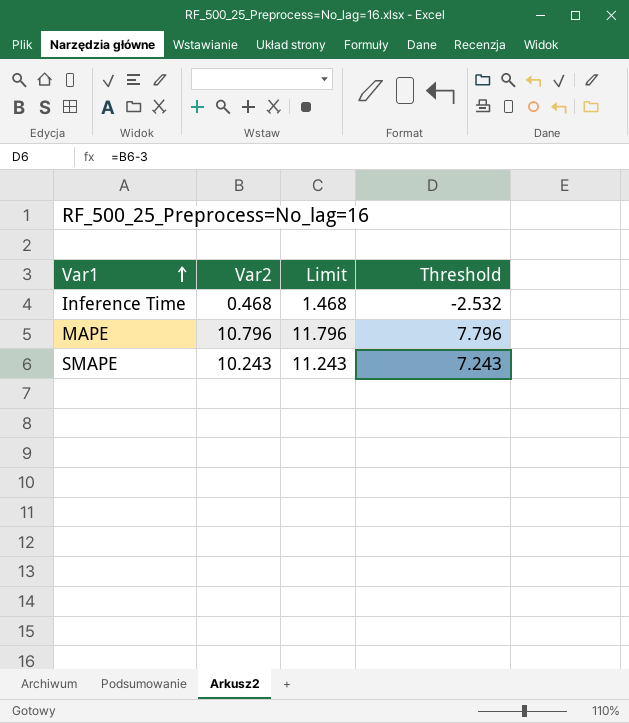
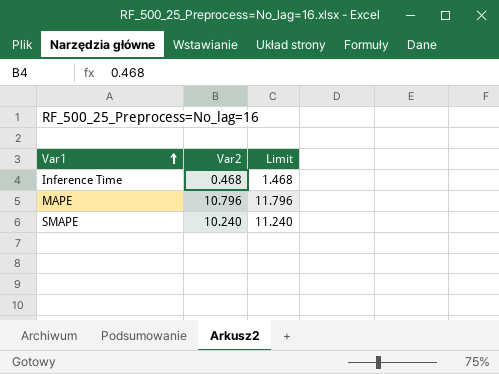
column Threshold | formula: [Var2] - 3 -> none
SMAPE | Var2: 10.243 -> 10.240
SMAPE | Limit: 11.243 -> 11.240

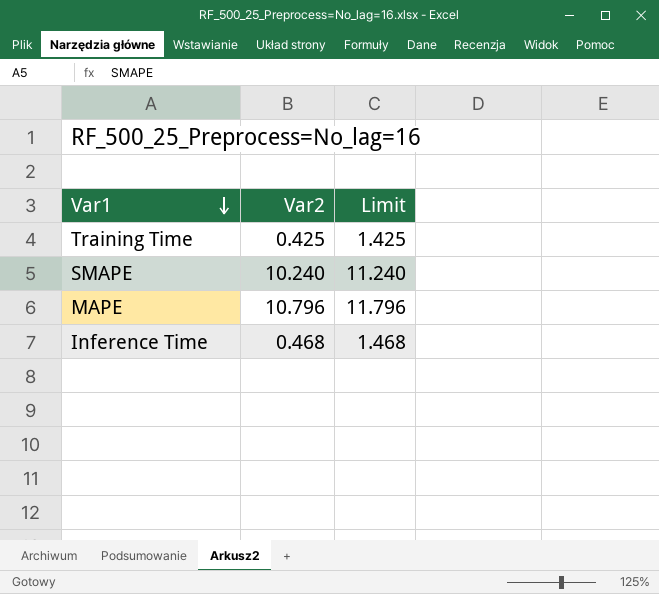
row order: Var1 ascending -> Var1 descending
row Training Time: none -> 0.425 | 1.425

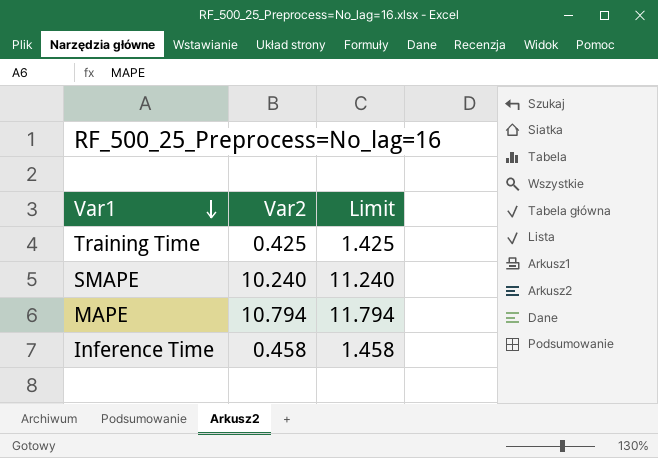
MAPE | Var2: 10.796 -> 10.794
MAPE | Limit: 11.796 -> 11.794
Inference Time | Var2: 0.468 -> 0.458
Inference Time | Limit: 1.468 -> 1.458

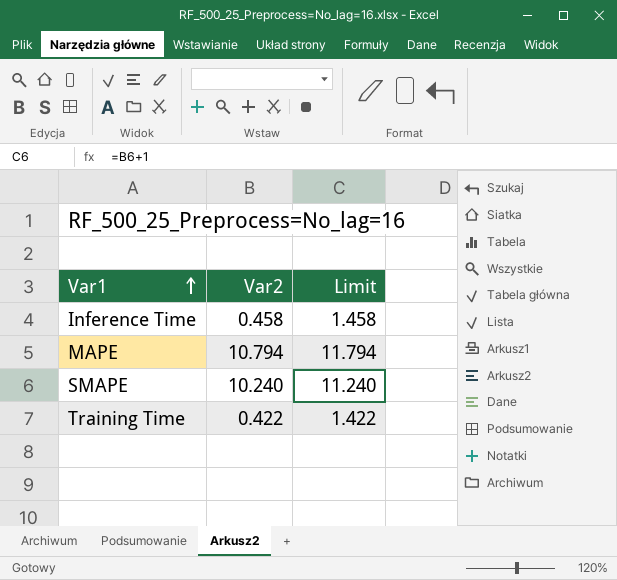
row order: Var1 descending -> Var1 ascending
Training Time | Var2: 0.425 -> 0.422
Training Time | Limit: 1.425 -> 1.422

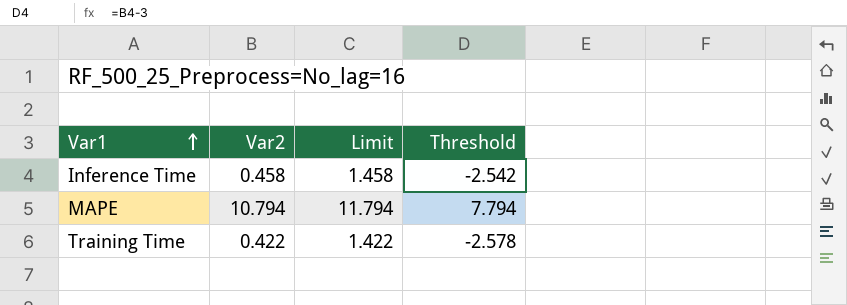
column Threshold | formula: none -> [Var2] - 3
row SMAPE: 10.240 | 11.240 -> none

